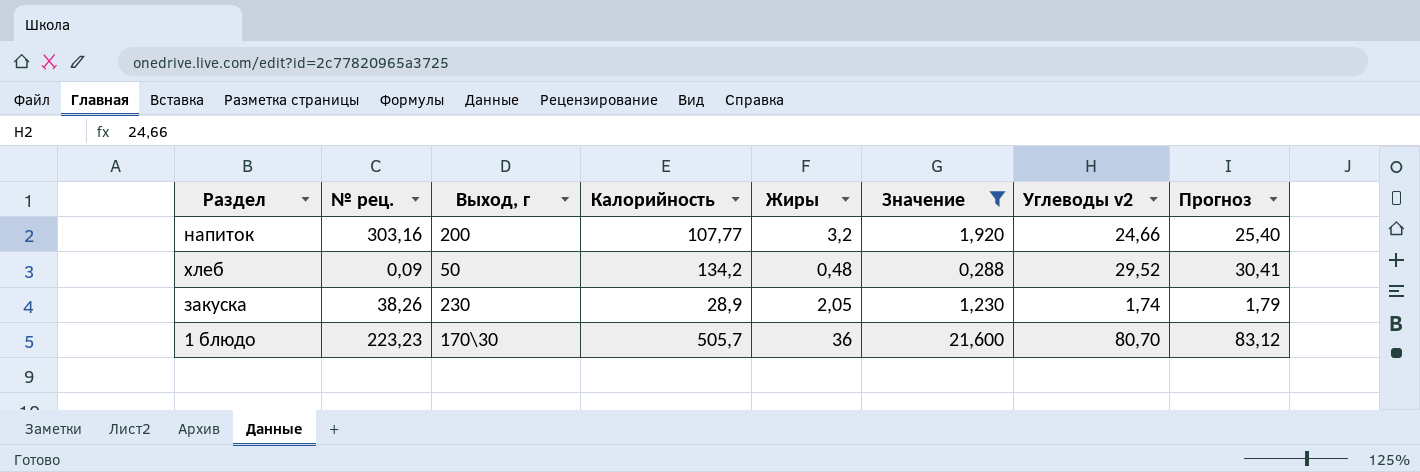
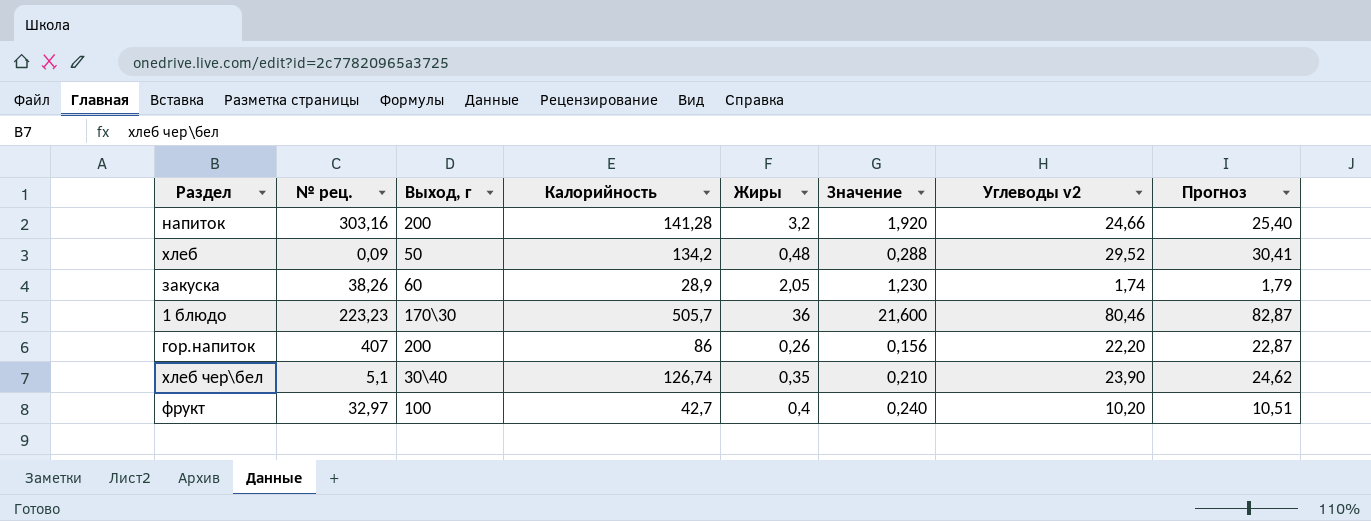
filter: Значение >= 0,288 -> none
напиток | Калорийность: 107,77 -> 141,28
закуска | Выход, г: 230 -> 60
1 блюдо | Углеводы v2: 80,70 -> 80,46
1 блюдо | Прогноз: 83,12 -> 82,87

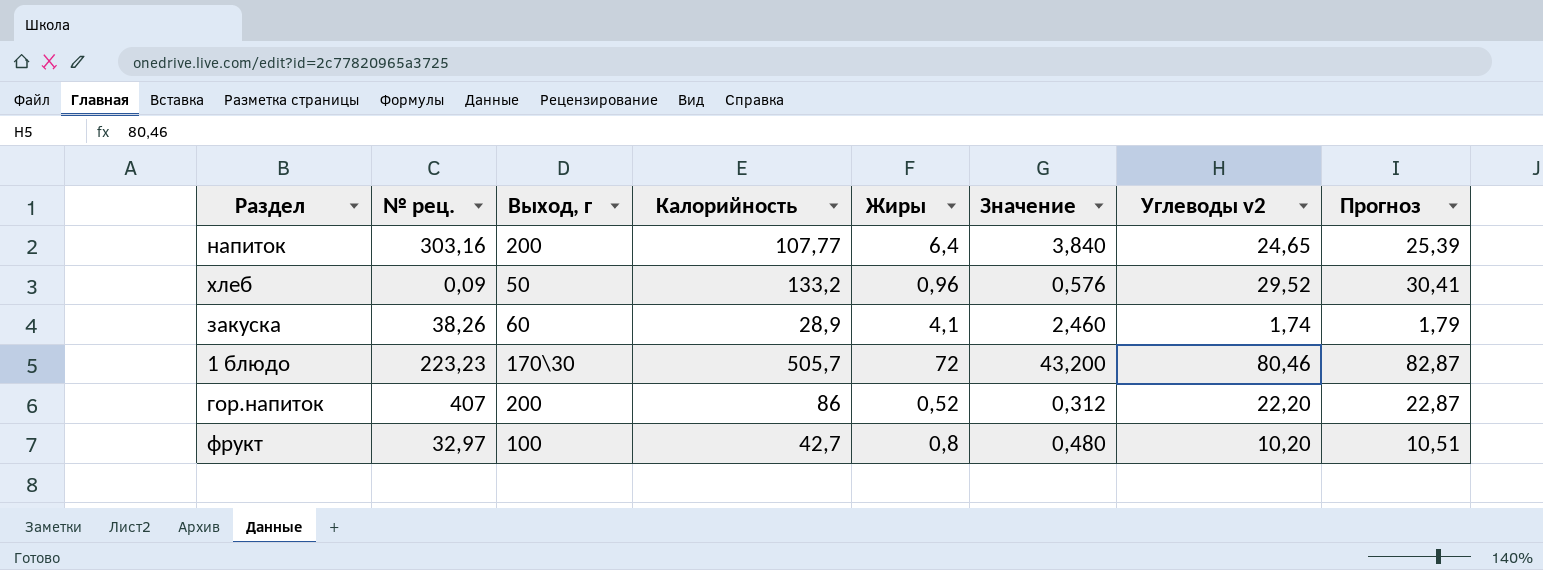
row хлеб чер\бел: 5,1 | 30\40 | 126,74 | 0,35 | 0,210 | 23,90 | 24,62 -> none
напиток | Калорийность: 141,28 -> 107,77
напиток | Жиры: 3,2 -> 6,4
напиток | Значение: 1,920 -> 3,840
напиток | Углеводы v2: 24,66 -> 24,65
напиток | Прогноз: 25,40 -> 25,39
хлеб | Калорийность: 134,2 -> 133,2
хлеб | Жиры: 0,48 -> 0,96
хлеб | Значение: 0,288 -> 0,576
закуска | Жиры: 2,05 -> 4,1
закуска | Значение: 1,230 -> 2,460
1 блюдо | Жиры: 36 -> 72
1 блюдо | Значение: 21,600 -> 43,200
гор.напиток | Жиры: 0,26 -> 0,52
гор.напиток | Значение: 0,156 -> 0,312
фрукт | Жиры: 0,4 -> 0,8
фрукт | Значение: 0,240 -> 0,480

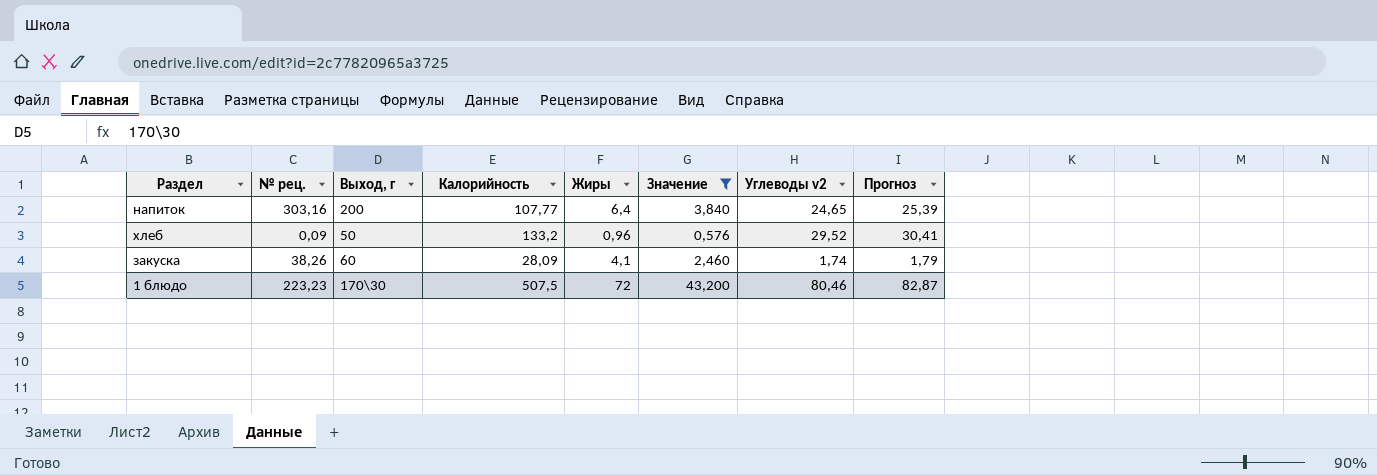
filter: none -> Значение >= 0,576
закуска | Калорийность: 28,9 -> 28,09
1 блюдо | Калорийность: 505,7 -> 507,5

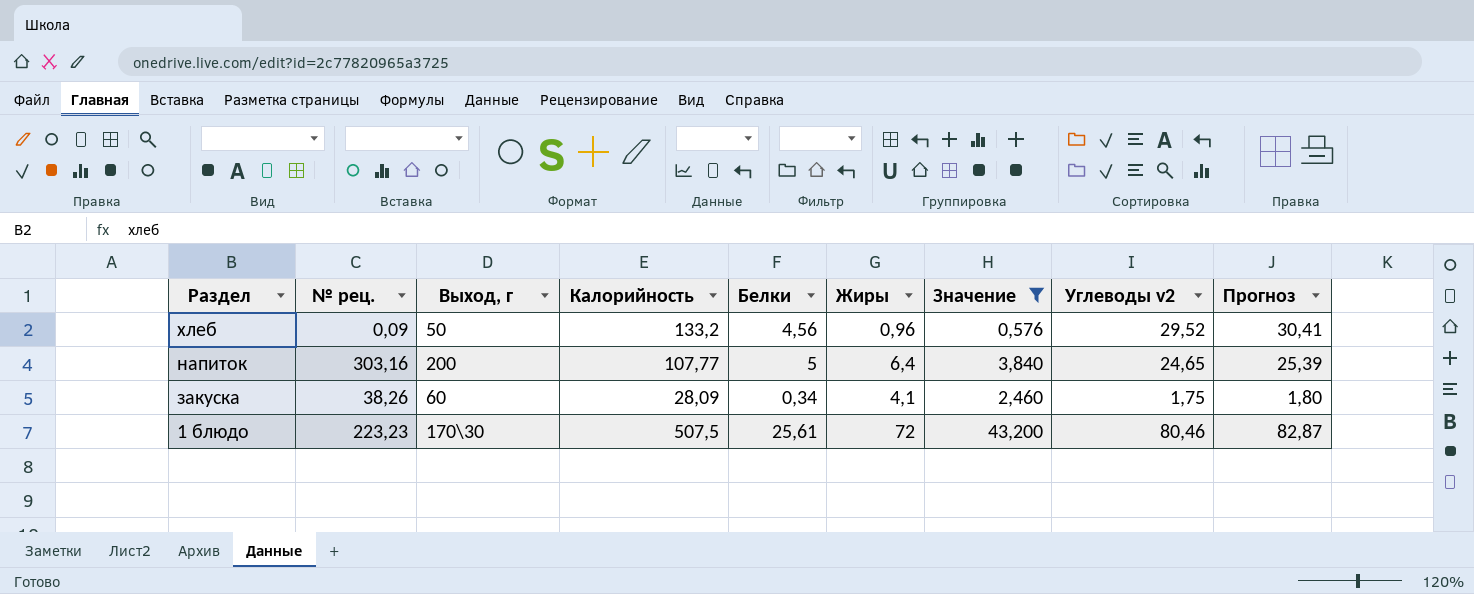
row order: none -> Раздел descending
column Белки | position: none -> 5
закуска | Углеводы v2: 1,74 -> 1,75
закуска | Прогноз: 1,79 -> 1,80

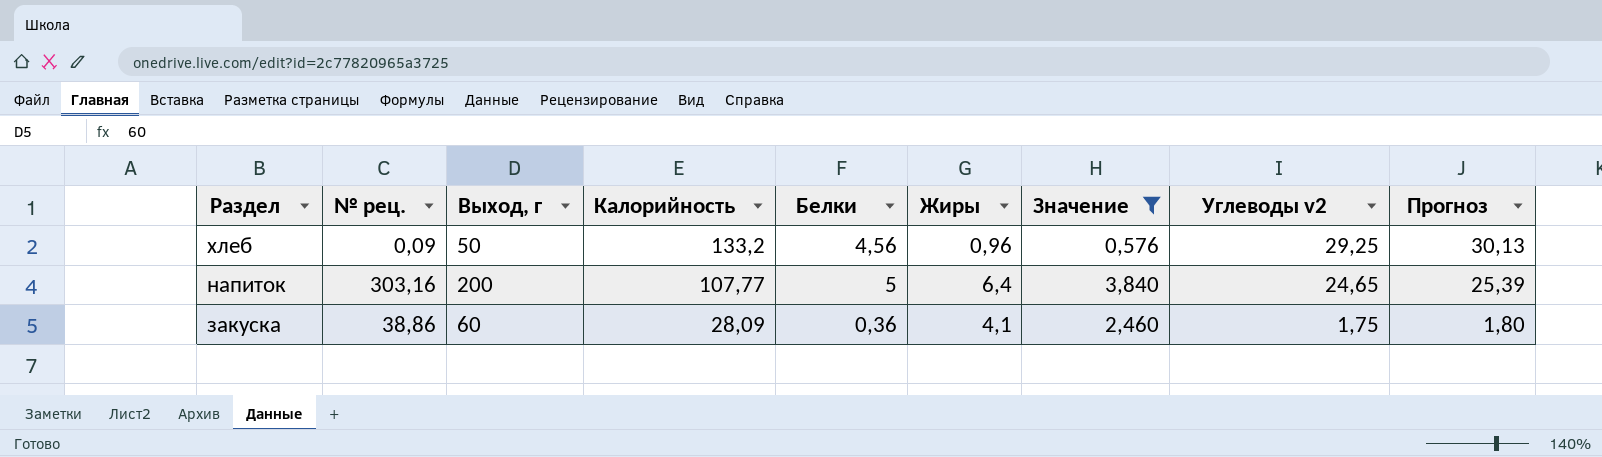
row 1 блюдо: 223,23 | 170\30 | 507,5 | 25,61 | 72 | 43,200 | 80,46 | 82,87 -> none
хлеб | Углеводы v2: 29,52 -> 29,25
хлеб | Прогноз: 30,41 -> 30,13
закуска | № рец.: 38,26 -> 38,86
закуска | Белки: 0,34 -> 0,36

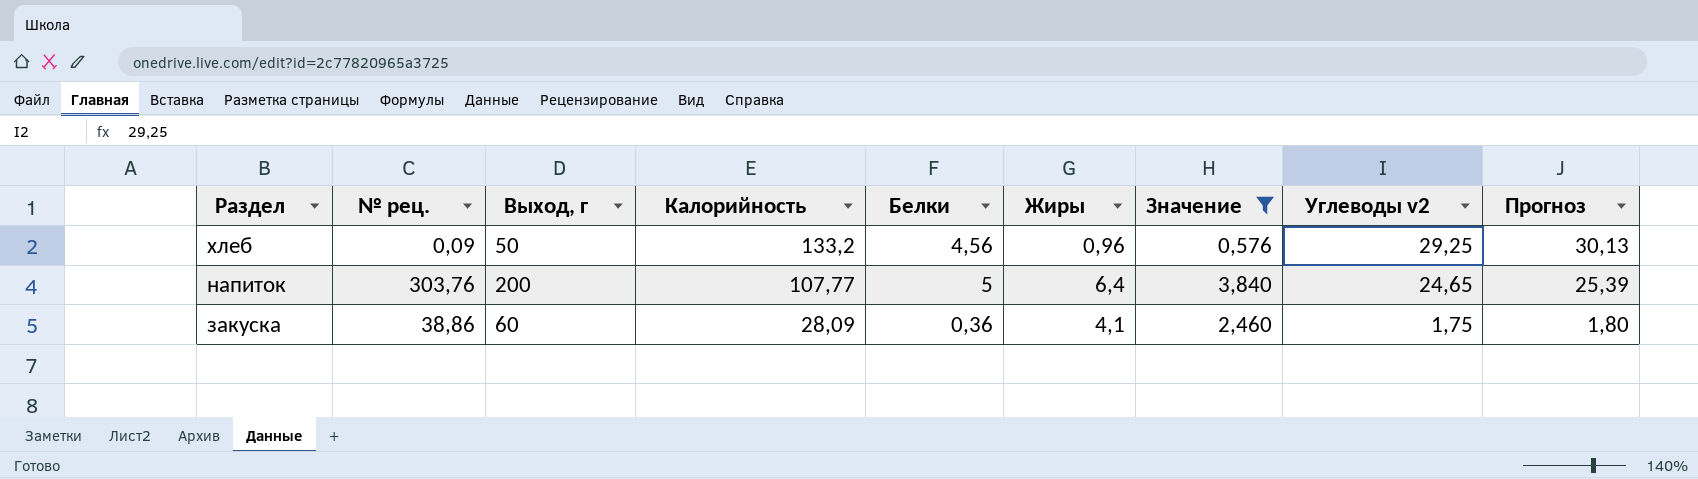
напиток | № рец.: 303,16 -> 303,76

